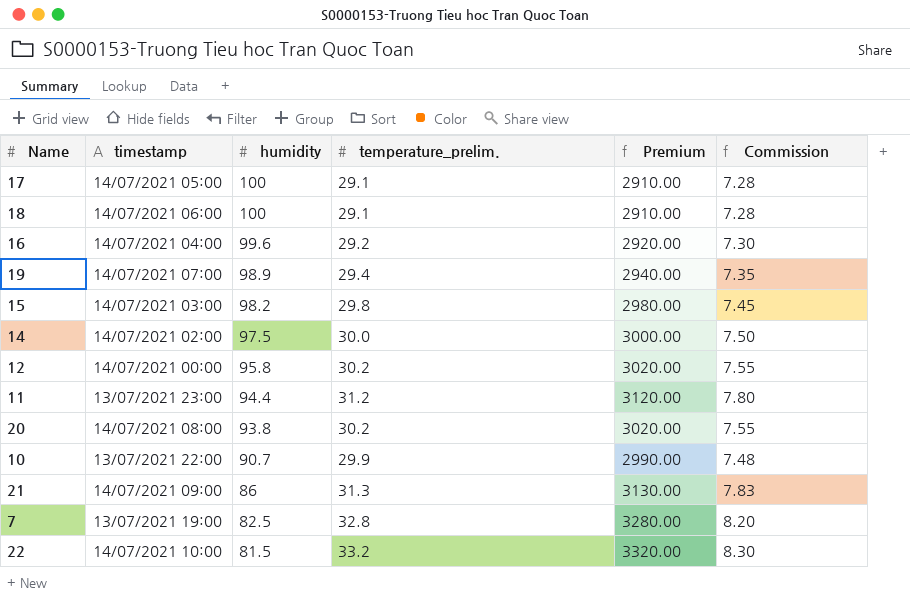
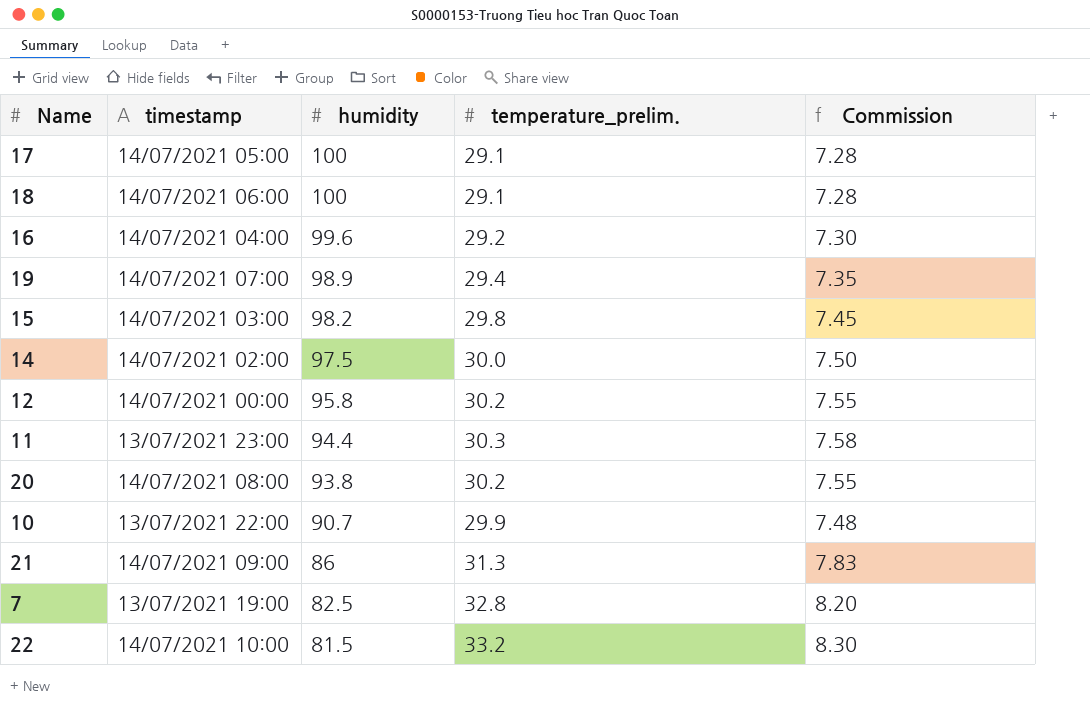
column Premium | formula: [temperature_prelim.] * 100 -> none
11 | temperature_prelim.: 31.2 -> 30.3
11 | Commission: 7.80 -> 7.58

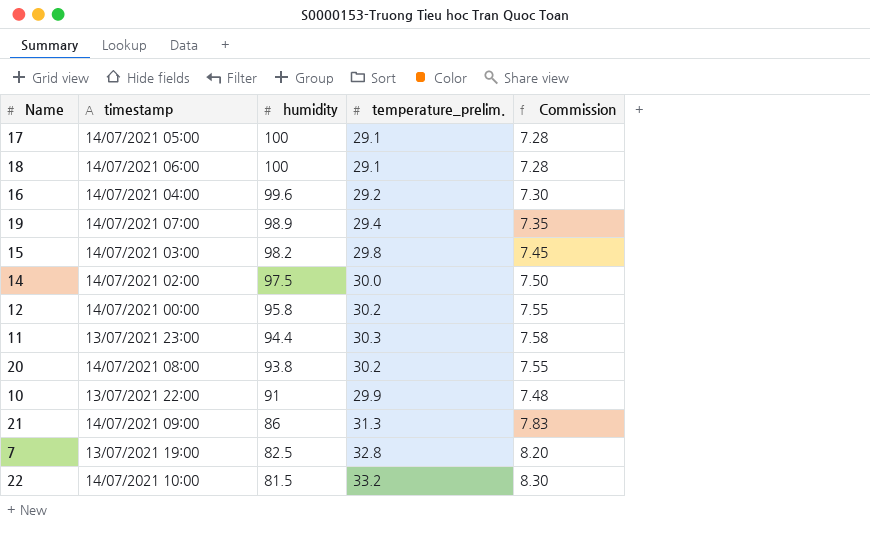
10 | humidity: 90.7 -> 91

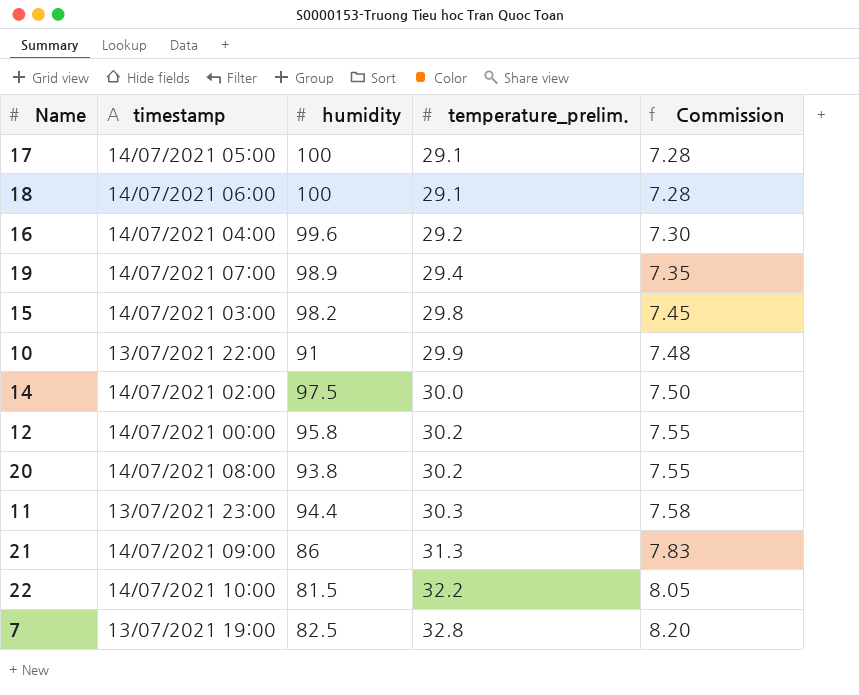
row order: humidity descending -> temperature_prelim. ascending
22 | temperature_prelim.: 33.2 -> 32.2
22 | Commission: 8.30 -> 8.05

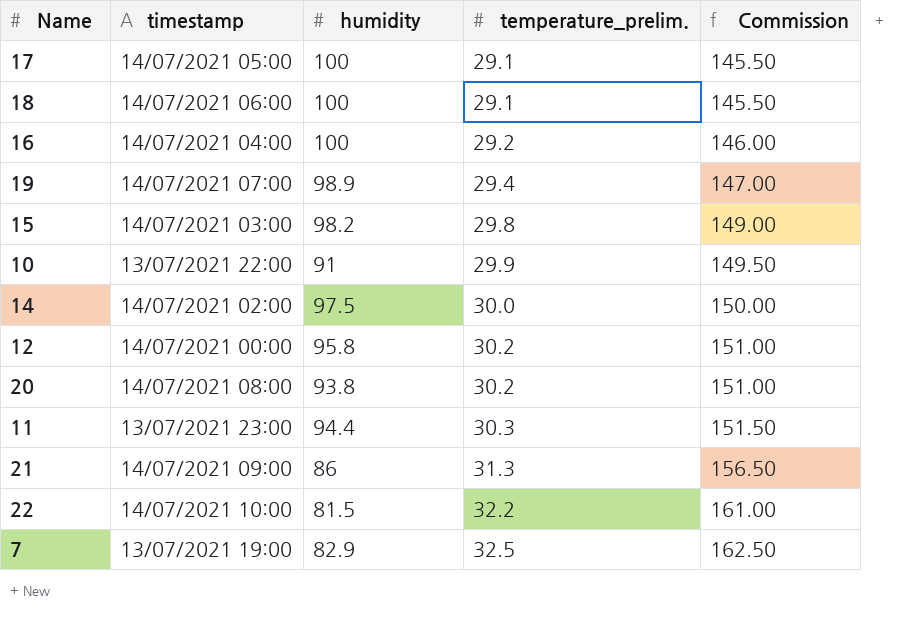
column Commission | formula: [temperature_prelim.] * 0.25 -> [temperature_prelim.] * 5
16 | humidity: 99.6 -> 100
7 | humidity: 82.5 -> 82.9
7 | temperature_prelim.: 32.8 -> 32.5

